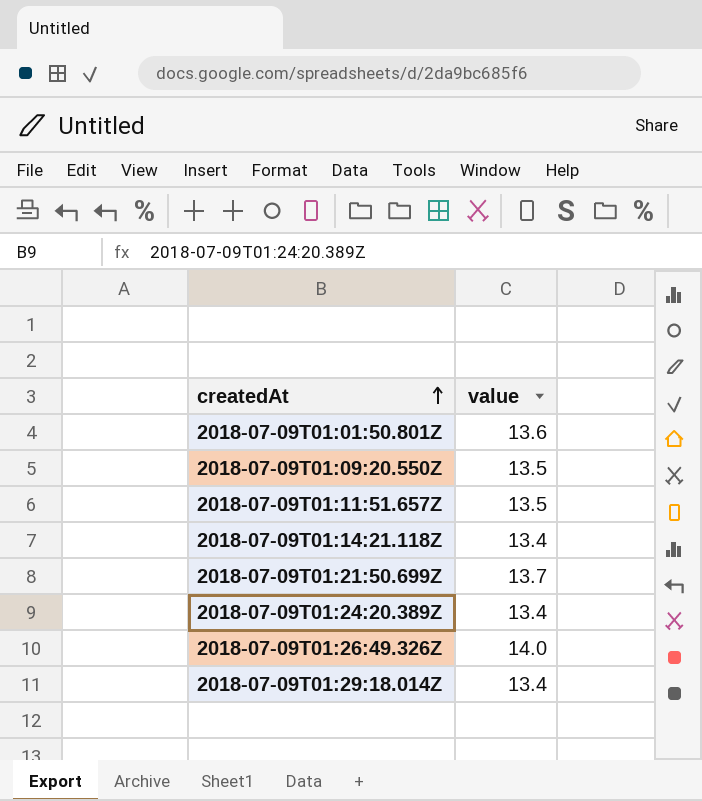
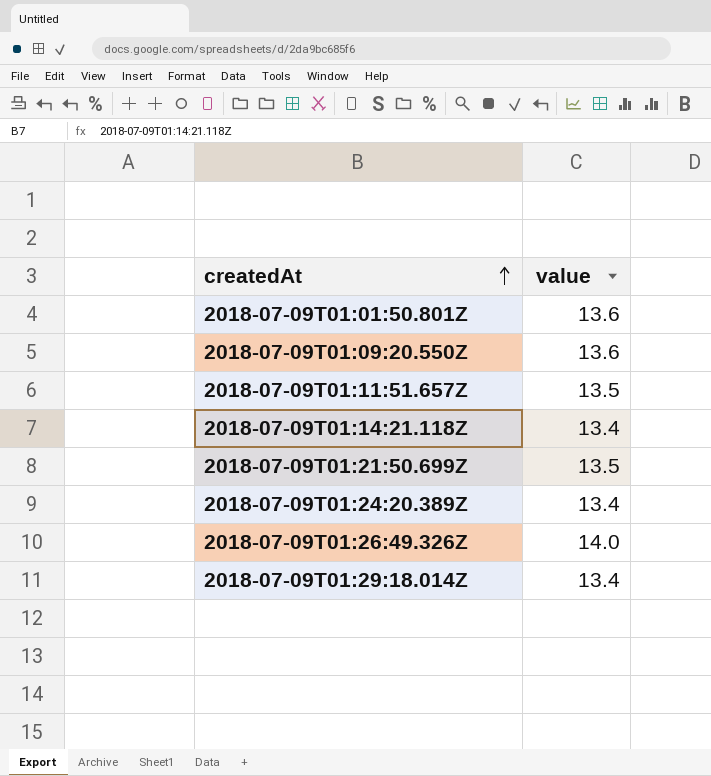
2018-07-09T01:09:20.550Z | value: 13.5 -> 13.6
2018-07-09T01:21:50.699Z | value: 13.7 -> 13.5

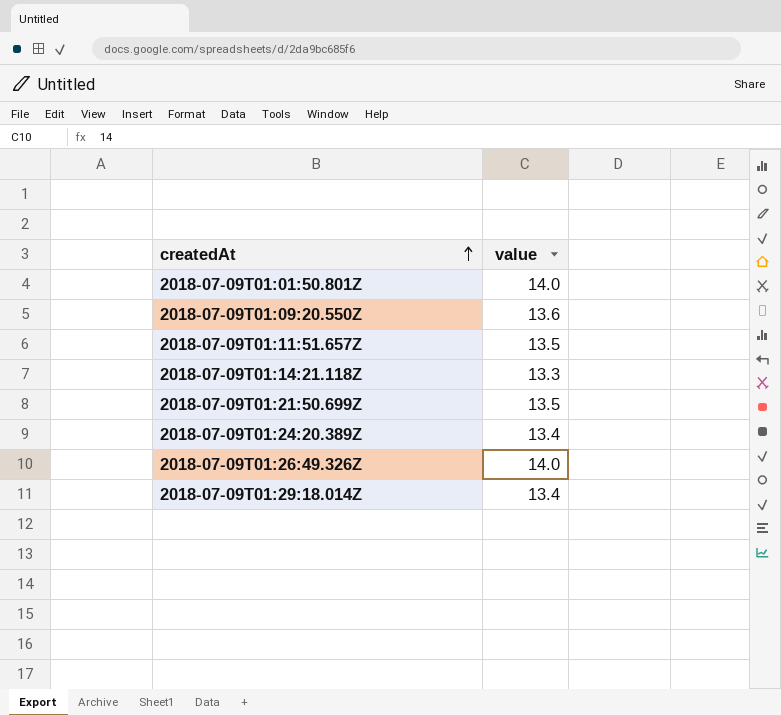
2018-07-09T01:01:50.801Z | value: 13.6 -> 14.0
2018-07-09T01:14:21.118Z | value: 13.4 -> 13.3

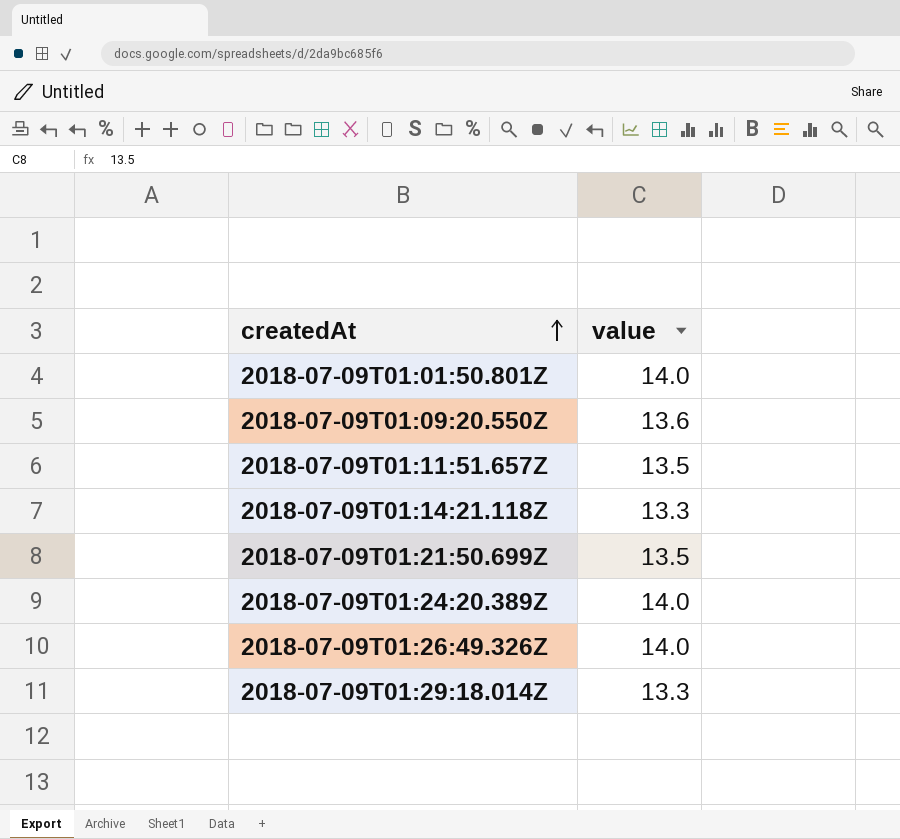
2018-07-09T01:24:20.389Z | value: 13.4 -> 14.0
2018-07-09T01:29:18.014Z | value: 13.4 -> 13.3

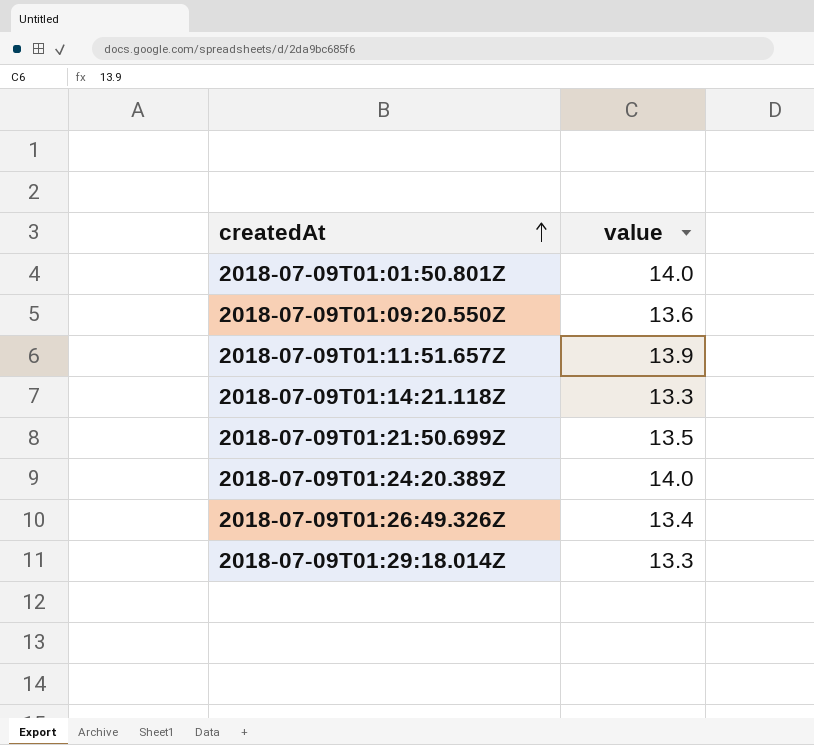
2018-07-09T01:11:51.657Z | value: 13.5 -> 13.9
2018-07-09T01:26:49.326Z | value: 14.0 -> 13.4

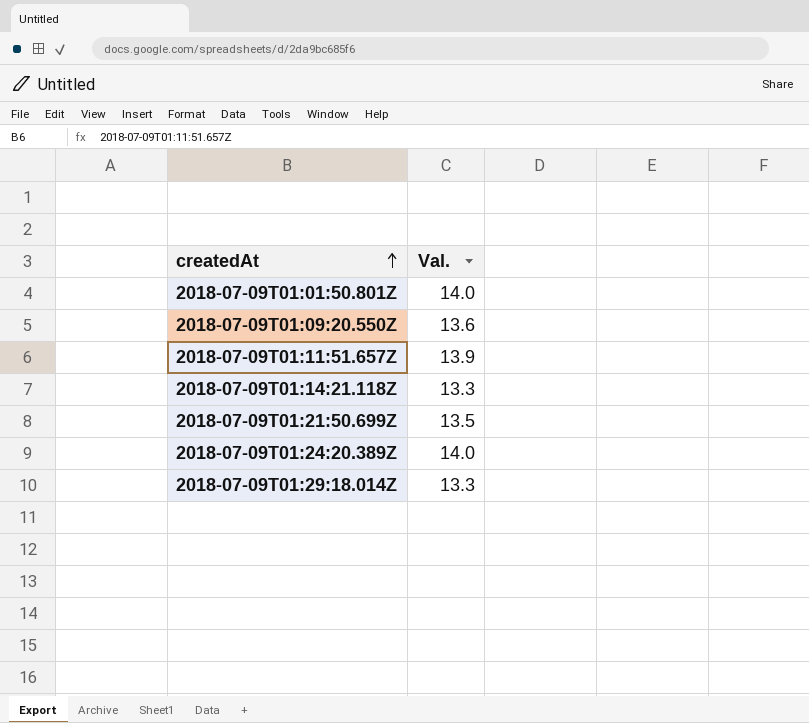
column name: value -> Val.
row 2018-07-09T01:26:49.326Z: 13.4 -> none

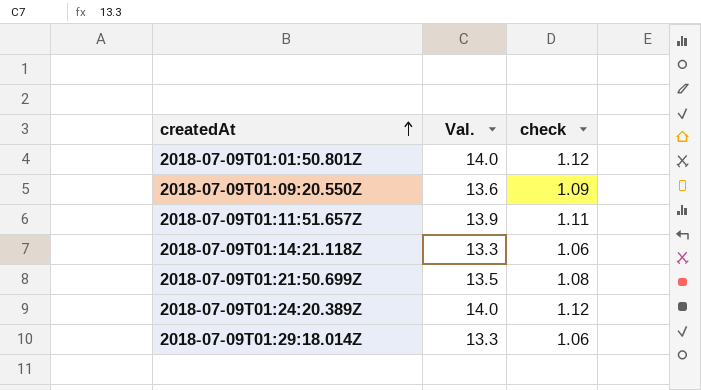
column check | formula: none -> [Val.] * 0.08

